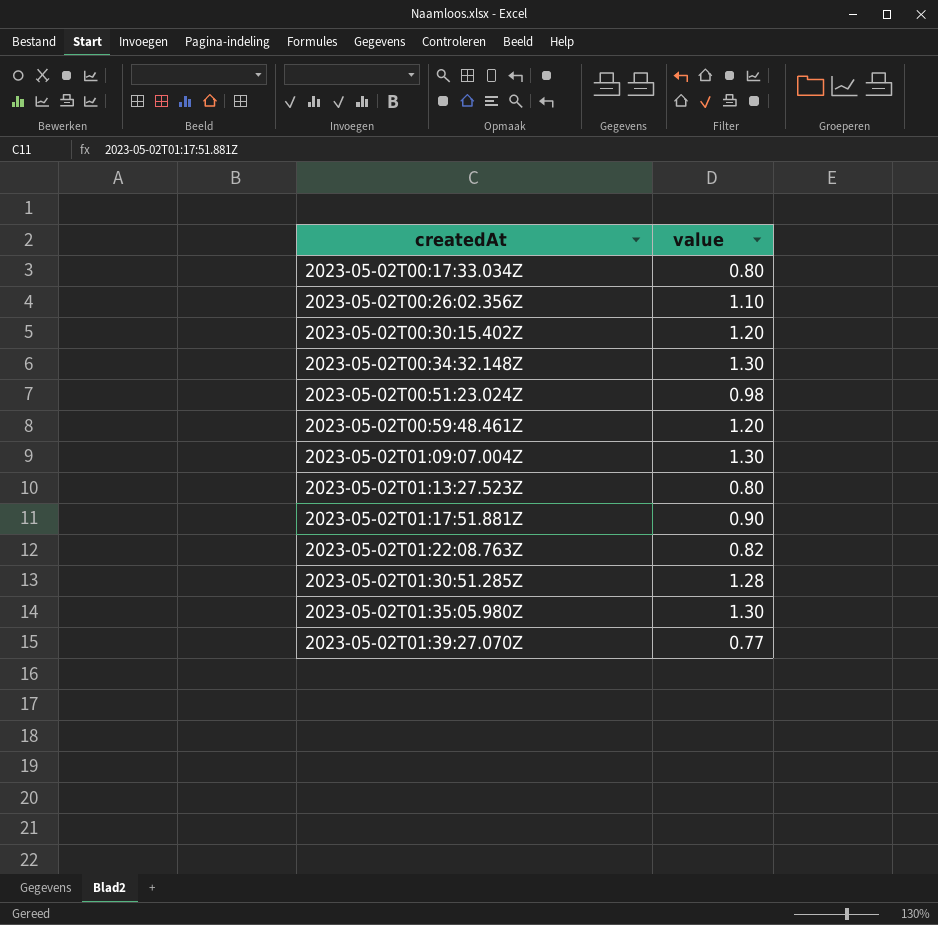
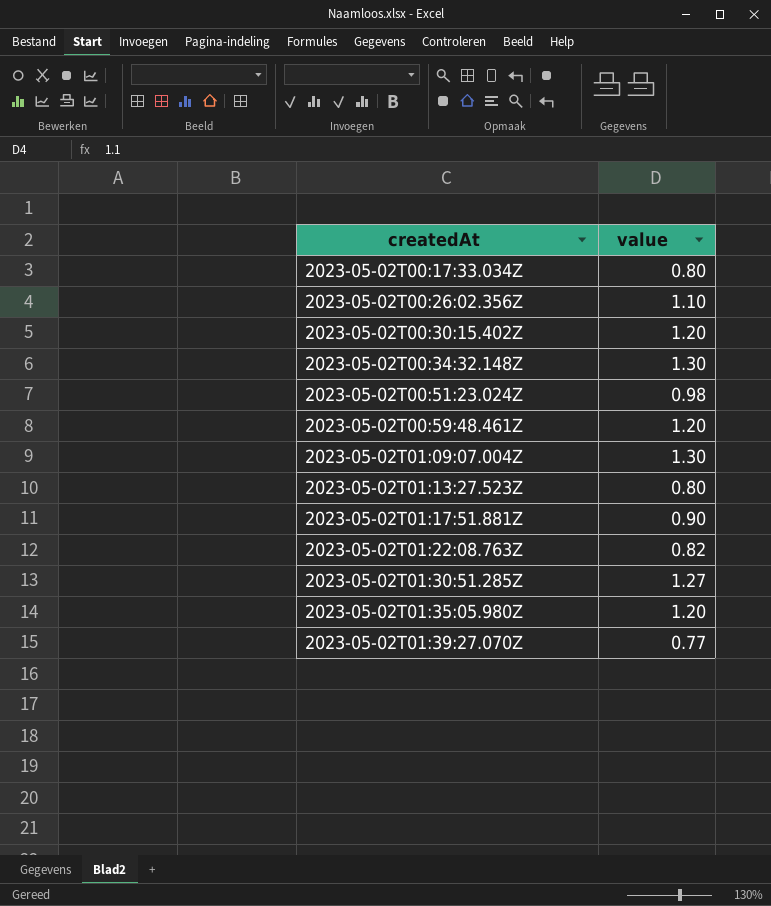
2023-05-02T01:30:51.285Z | value: 1.28 -> 1.27
2023-05-02T01:35:05.980Z | value: 1.30 -> 1.20

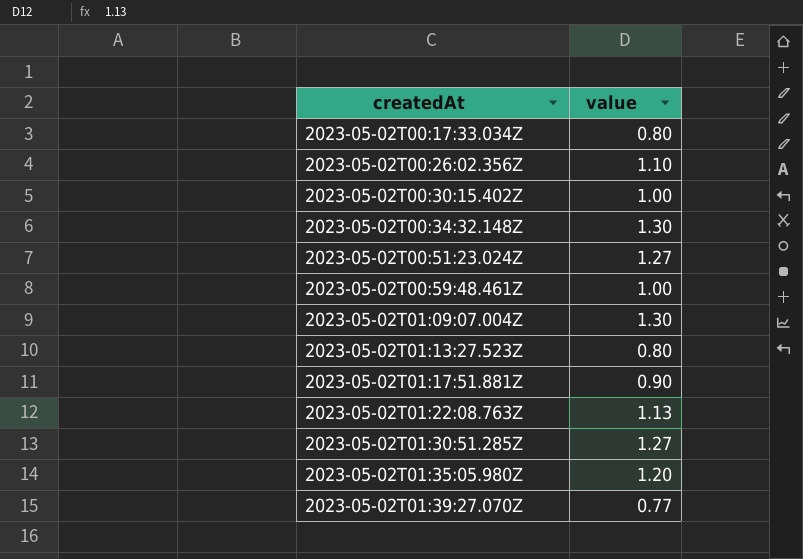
2023-05-02T00:30:15.402Z | value: 1.20 -> 1.00
2023-05-02T00:51:23.024Z | value: 0.98 -> 1.27
2023-05-02T00:59:48.461Z | value: 1.20 -> 1.00
2023-05-02T01:22:08.763Z | value: 0.82 -> 1.13

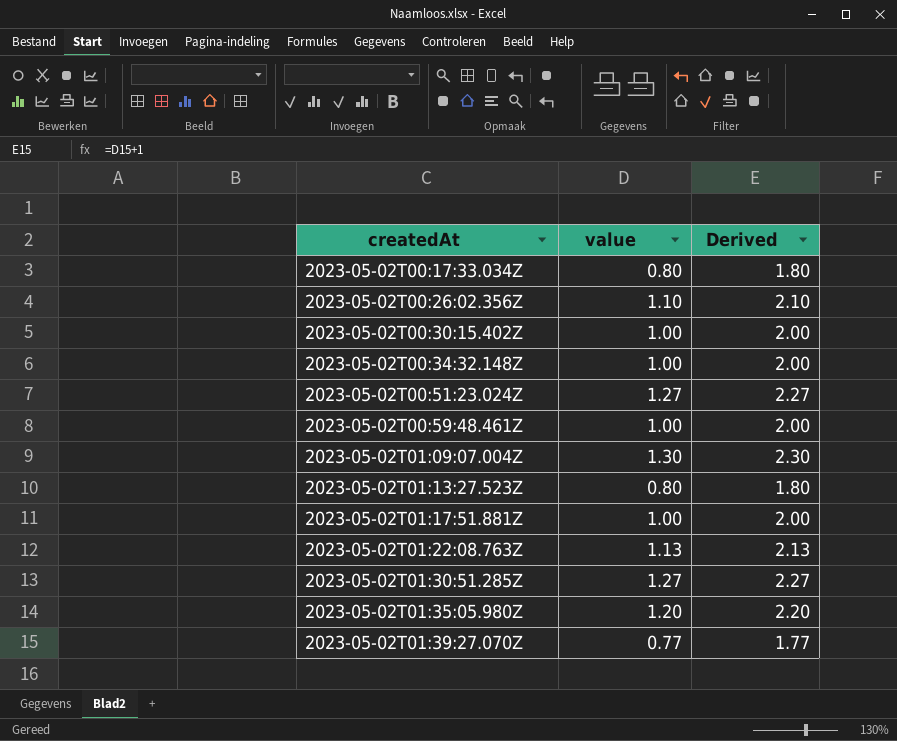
column Derived | formula: none -> [value] + 1
2023-05-02T00:34:32.148Z | value: 1.30 -> 1.00
2023-05-02T01:17:51.881Z | value: 0.90 -> 1.00

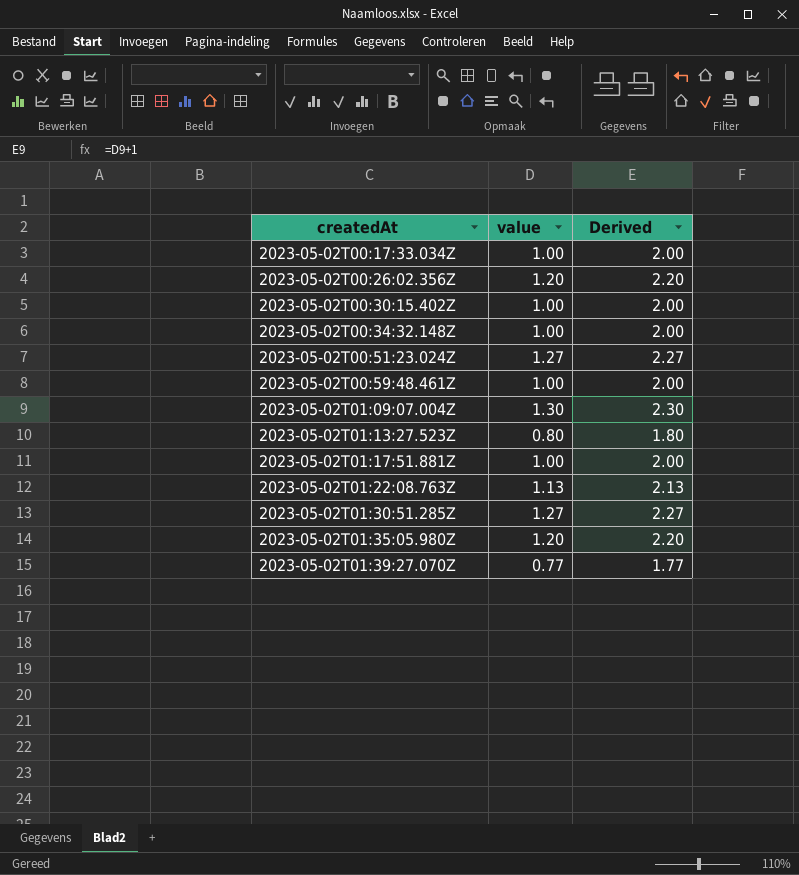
2023-05-02T00:17:33.034Z | value: 0.80 -> 1.00
2023-05-02T00:17:33.034Z | Derived: 1.80 -> 2.00
2023-05-02T00:26:02.356Z | value: 1.10 -> 1.20
2023-05-02T00:26:02.356Z | Derived: 2.10 -> 2.20

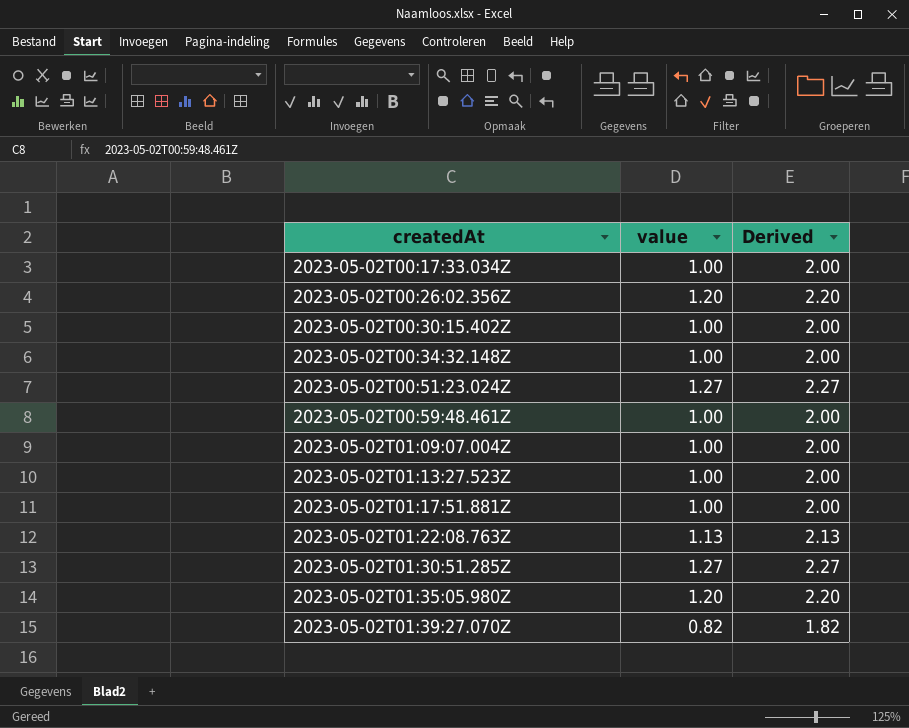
2023-05-02T01:09:07.004Z | value: 1.30 -> 1.00
2023-05-02T01:09:07.004Z | Derived: 2.30 -> 2.00
2023-05-02T01:13:27.523Z | value: 0.80 -> 1.00
2023-05-02T01:13:27.523Z | Derived: 1.80 -> 2.00
2023-05-02T01:39:27.070Z | value: 0.77 -> 0.82
2023-05-02T01:39:27.070Z | Derived: 1.77 -> 1.82

